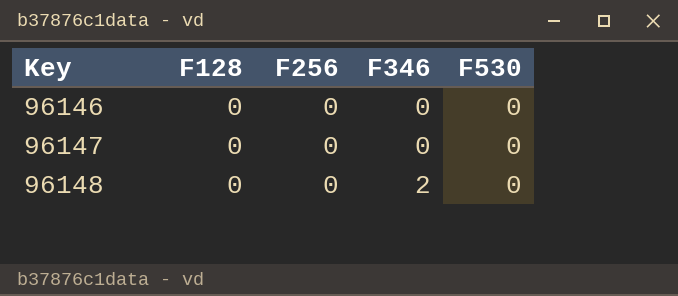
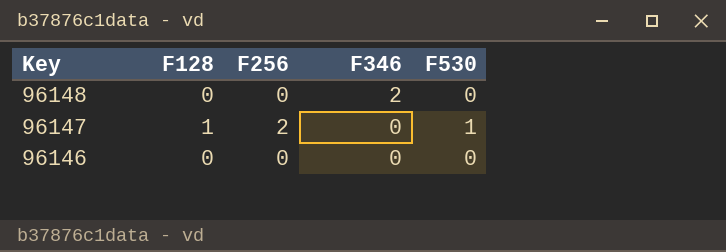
row order: Key ascending -> Key descending
96147 | F128: 0 -> 1
96147 | F256: 0 -> 2
96147 | F530: 0 -> 1

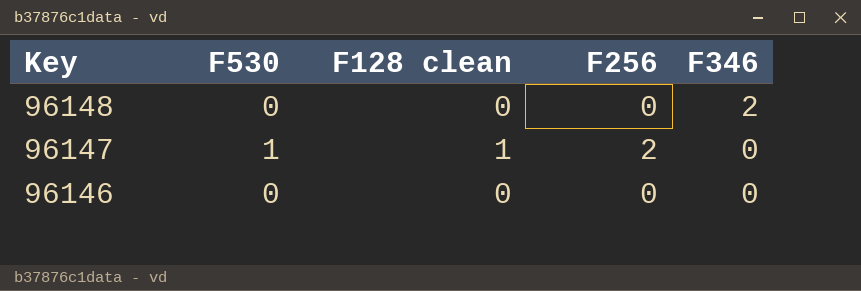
column F530 | position: 5 -> 2
column name: F128 -> F128 clean

